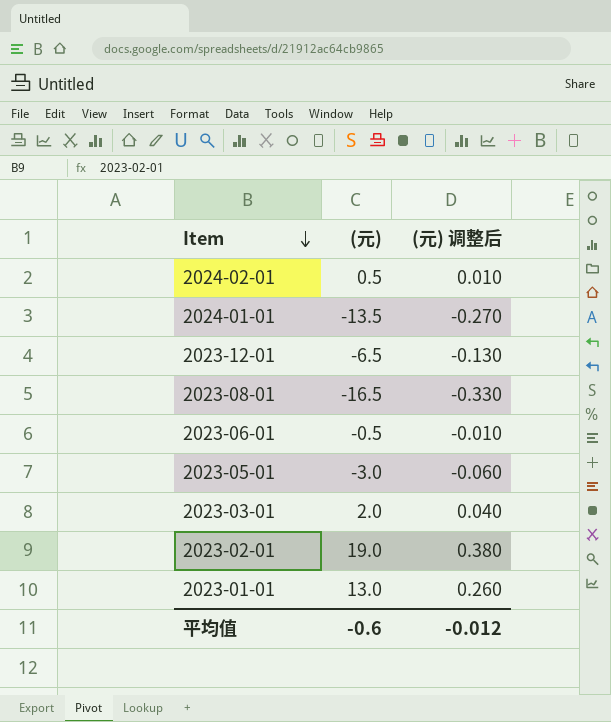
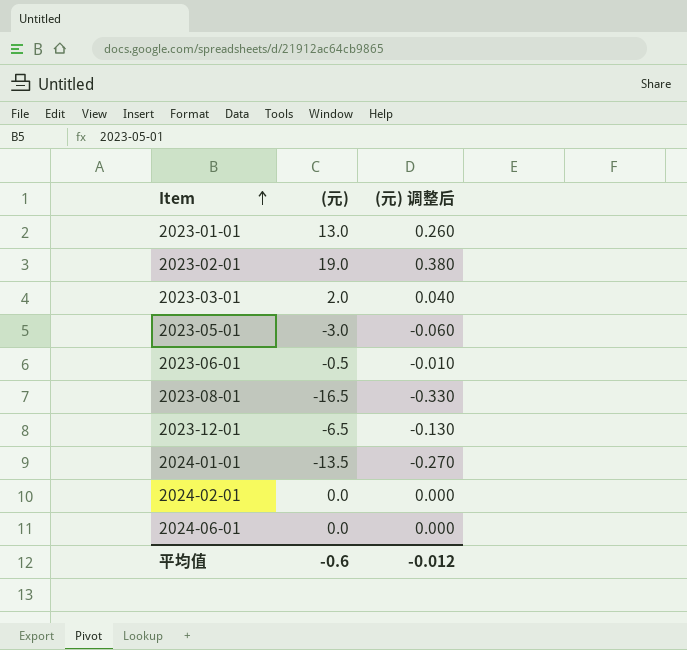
row order: Item descending -> Item ascending
2024-02-01 | (元): 0.5 -> 0.0
2024-02-01 | (元) 调整后: 0.010 -> 0.000
row 2024-06-01: none -> 0.0 | 0.000

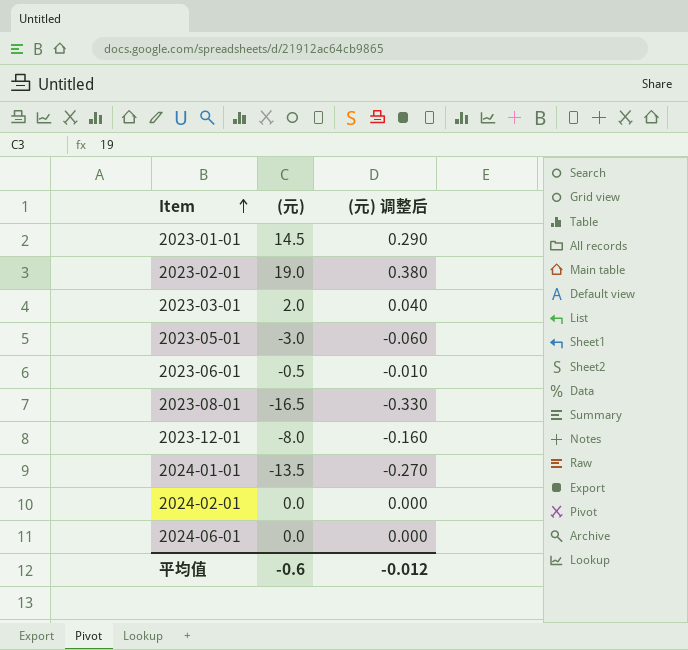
2023-01-01 | (元): 13.0 -> 14.5
2023-01-01 | (元) 调整后: 0.260 -> 0.290
2023-12-01 | (元): -6.5 -> -8.0
2023-12-01 | (元) 调整后: -0.130 -> -0.160

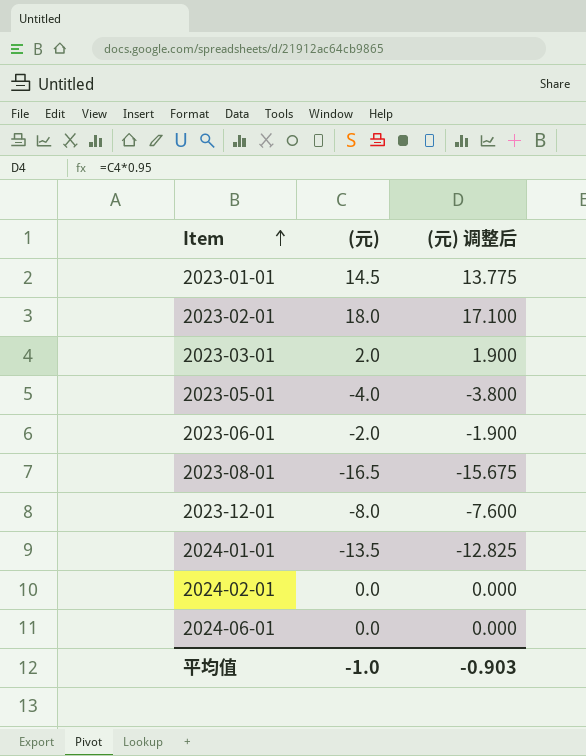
column (元) 调整后 | formula: [(元)] * 0.02 -> [(元)] * 0.95
2023-02-01 | (元): 19.0 -> 18.0
2023-05-01 | (元): -3.0 -> -4.0
2023-06-01 | (元): -0.5 -> -2.0
平均值 | (元): -0.6 -> -1.0
平均值 | (元) 调整后: -0.012 -> -0.903

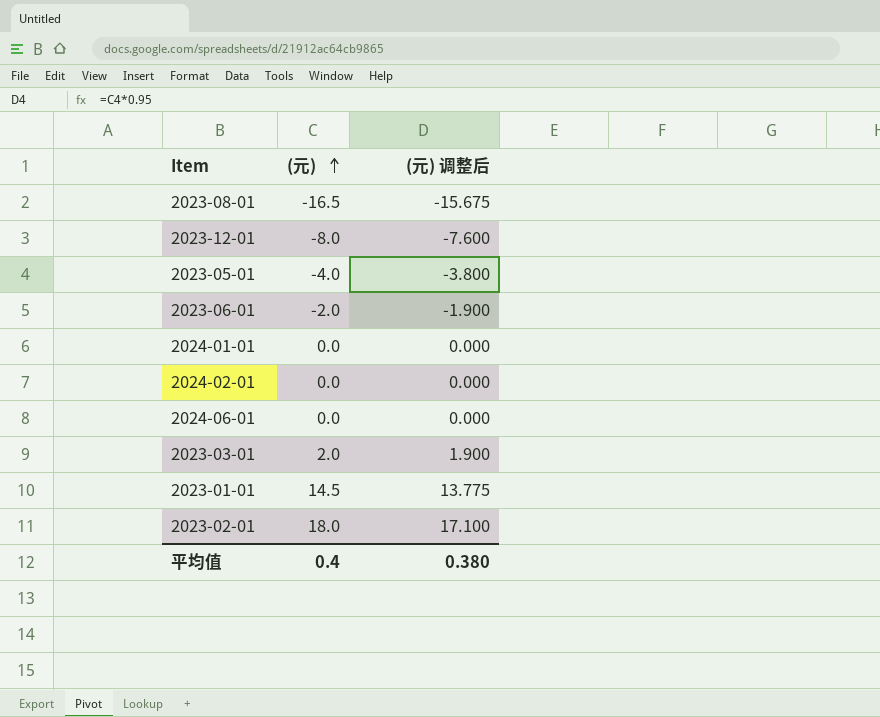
row order: Item ascending -> (元) ascending
2024-01-01 | (元): -13.5 -> 0.0
2024-01-01 | (元) 调整后: -12.825 -> 0.000
平均值 | (元): -1.0 -> 0.4
平均值 | (元) 调整后: -0.903 -> 0.380

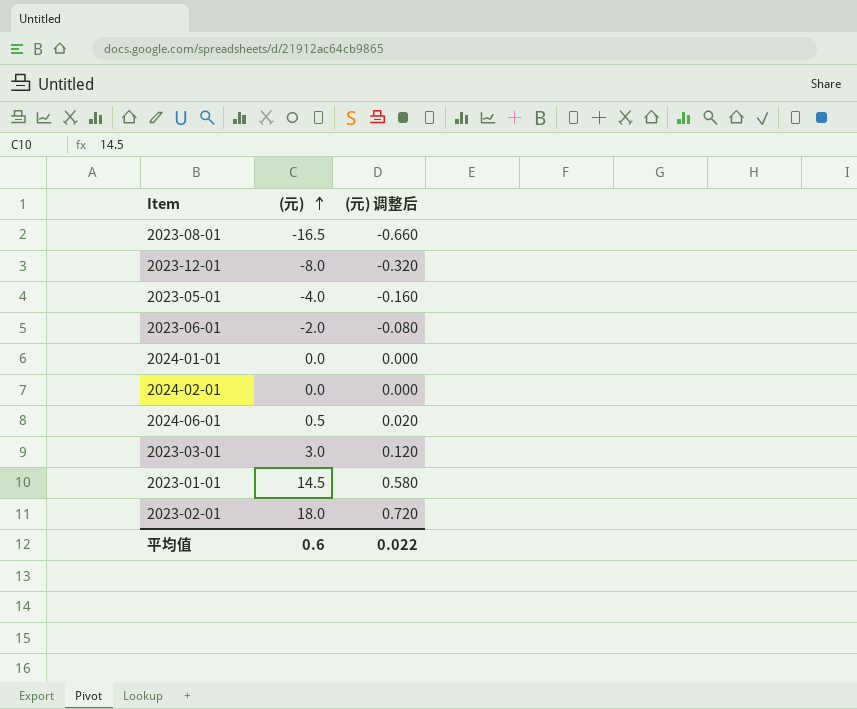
column (元) 调整后 | formula: [(元)] * 0.95 -> [(元)] * 0.04
2024-06-01 | (元): 0.0 -> 0.5
2023-03-01 | (元): 2.0 -> 3.0
平均值 | (元): 0.4 -> 0.6
平均值 | (元) 调整后: 0.380 -> 0.022

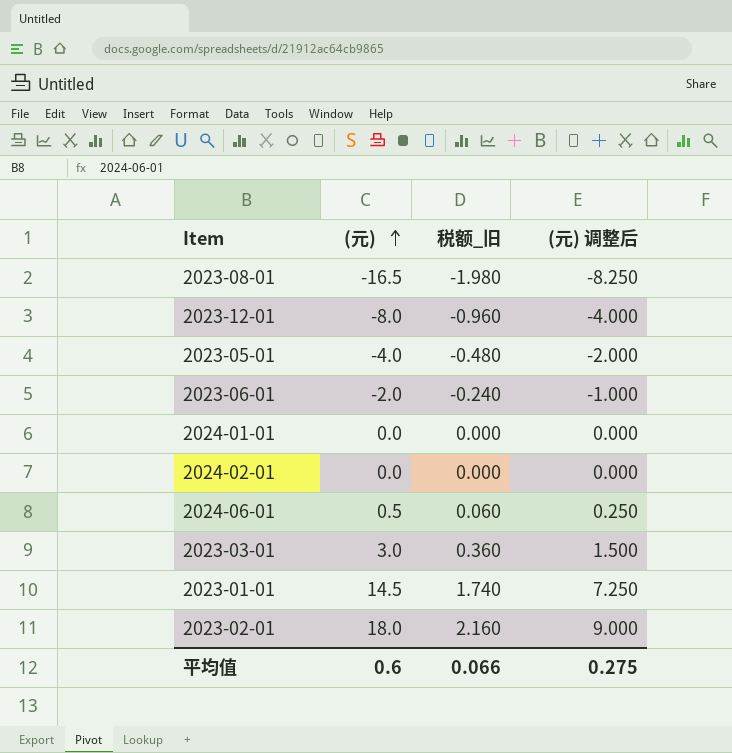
column 税额_旧 | formula: none -> [(元)] * 0.12
column (元) 调整后 | formula: [(元)] * 0.04 -> [(元)] * 0.5
平均值 | (元) 调整后: 0.022 -> 0.275

